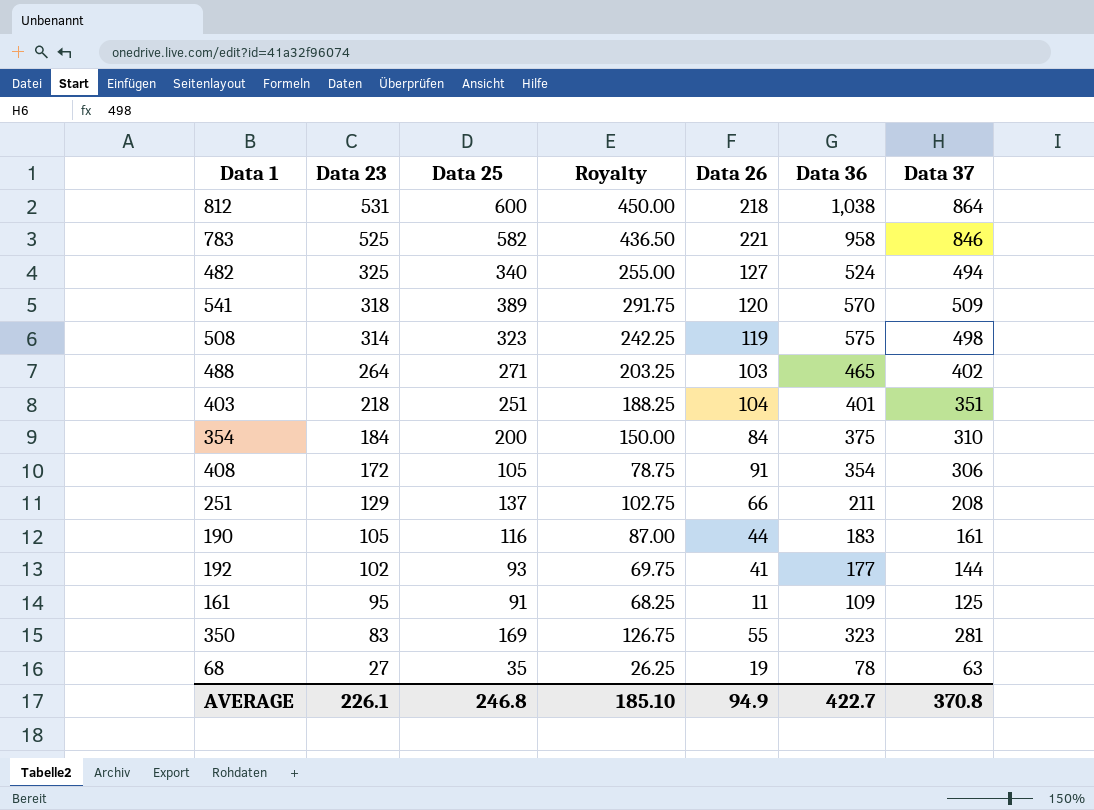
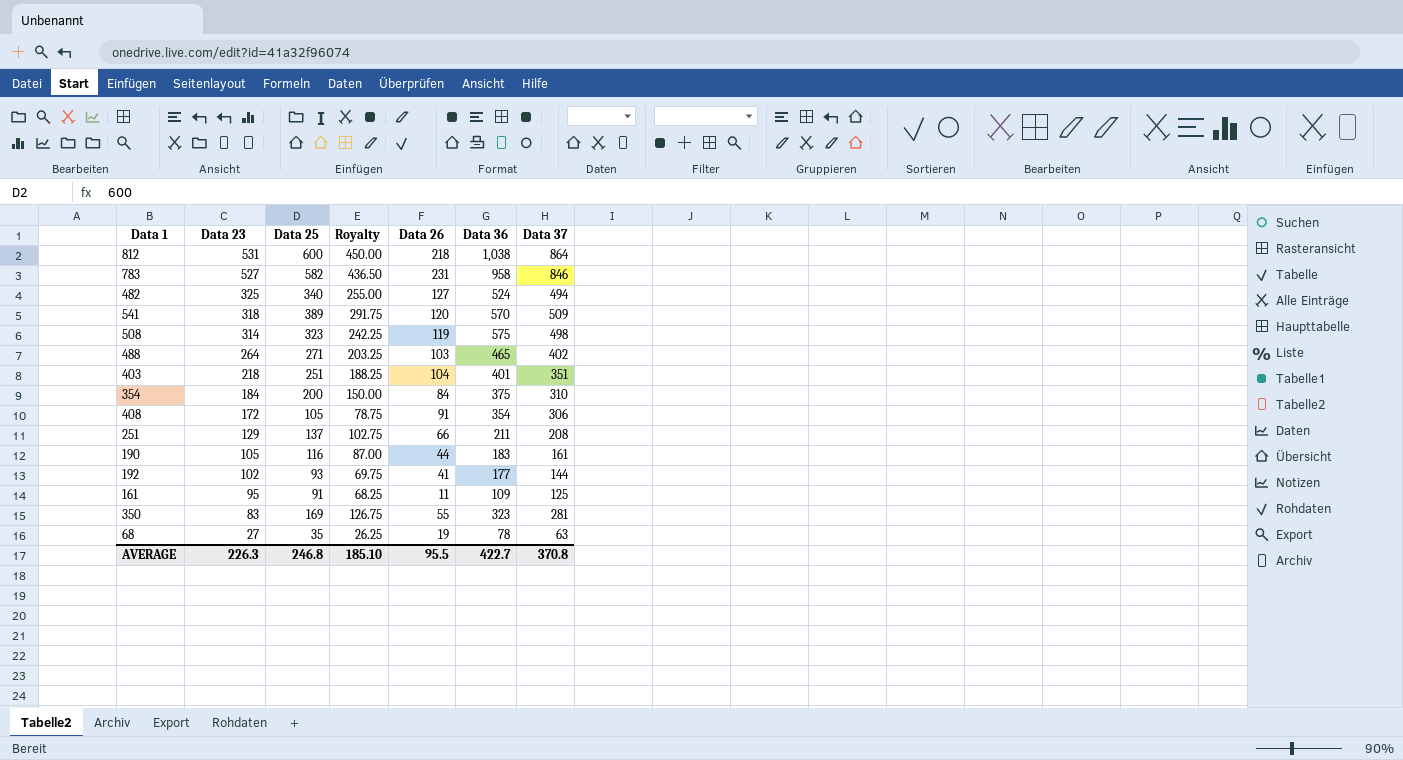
783 | Data 23: 525 -> 527
783 | Data 26: 221 -> 231
AVERAGE | Data 23: 226.1 -> 226.3
AVERAGE | Data 26: 94.9 -> 95.5

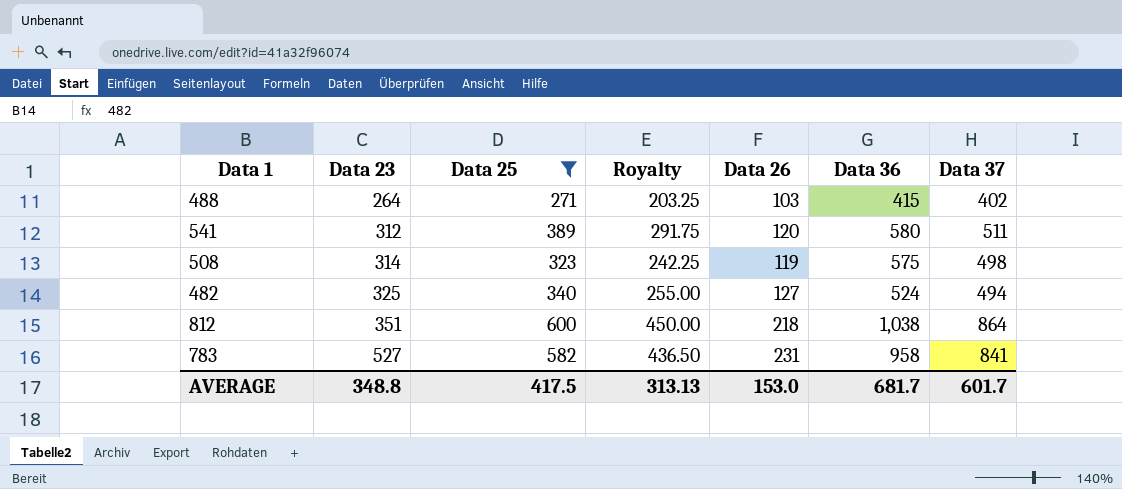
filter: none -> Data 25 >= 271
row order: Data 23 descending -> Data 23 ascending
488 | Data 36: 465 -> 415
541 | Data 23: 318 -> 312
541 | Data 36: 570 -> 580
541 | Data 37: 509 -> 511
812 | Data 23: 531 -> 351
783 | Data 37: 846 -> 841
AVERAGE | Data 23: 226.3 -> 348.8
AVERAGE | Data 25: 246.8 -> 417.5
AVERAGE | Royalty: 185.10 -> 313.13
AVERAGE | Data 26: 95.5 -> 153.0
AVERAGE | Data 36: 422.7 -> 681.7
AVERAGE | Data 37: 370.8 -> 601.7

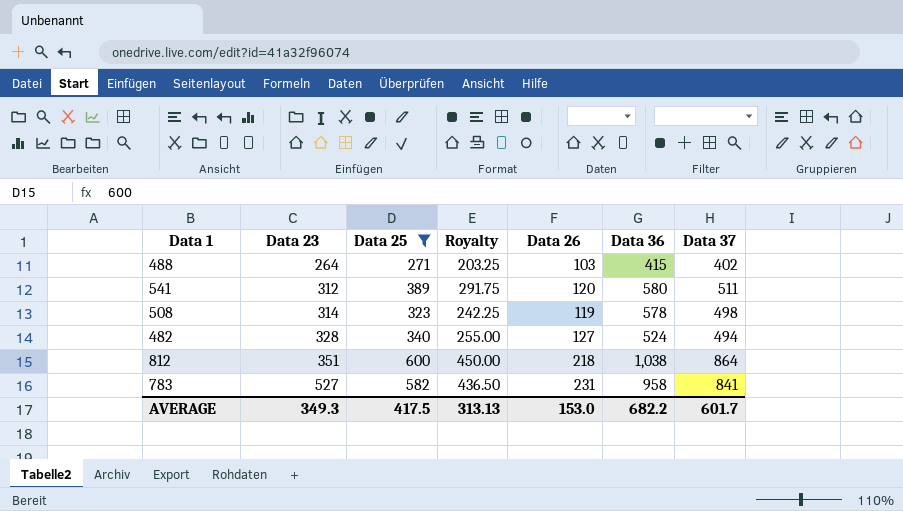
508 | Data 36: 575 -> 578
482 | Data 23: 325 -> 328
AVERAGE | Data 23: 348.8 -> 349.3
AVERAGE | Data 36: 681.7 -> 682.2

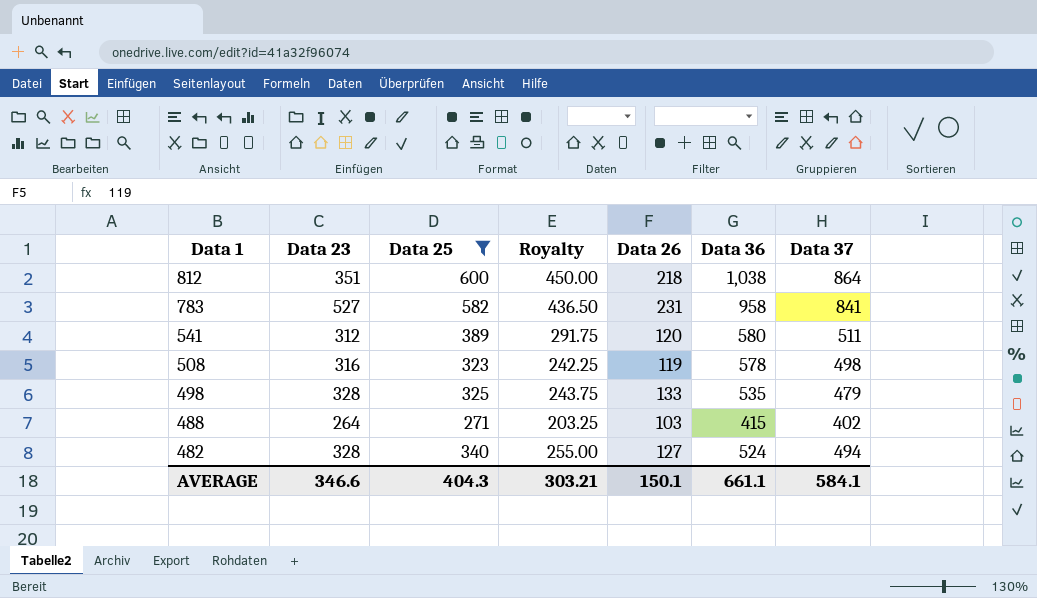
row order: Data 23 ascending -> Data 1 descending
508 | Data 23: 314 -> 316
row 498: none -> 328 | 325 | 243.75 | 133 | 535 | 479
AVERAGE | Data 23: 349.3 -> 346.6
AVERAGE | Data 25: 417.5 -> 404.3
AVERAGE | Royalty: 313.13 -> 303.21
AVERAGE | Data 26: 153.0 -> 150.1
AVERAGE | Data 36: 682.2 -> 661.1
AVERAGE | Data 37: 601.7 -> 584.1

